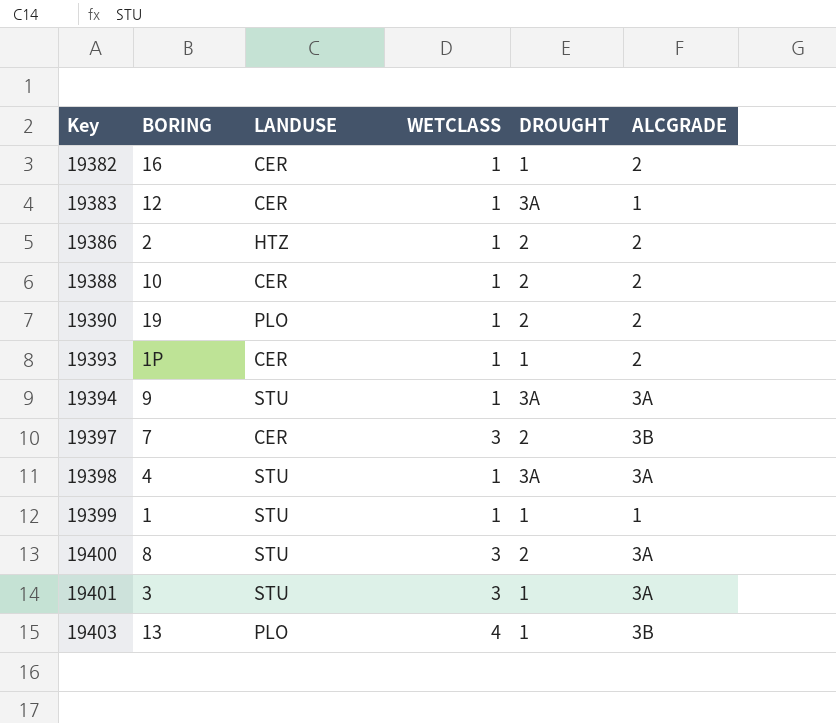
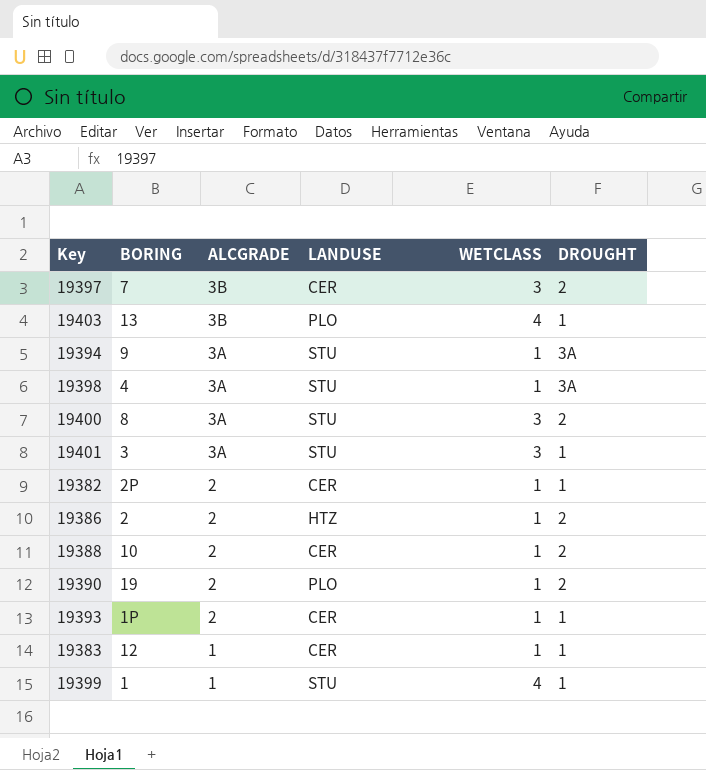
row order: Key ascending -> ALCGRADE descending
column ALCGRADE | position: 6 -> 3
19382 | BORING: 16 -> 2P
19383 | DROUGHT: 3A -> 1
19399 | WETCLASS: 1 -> 4

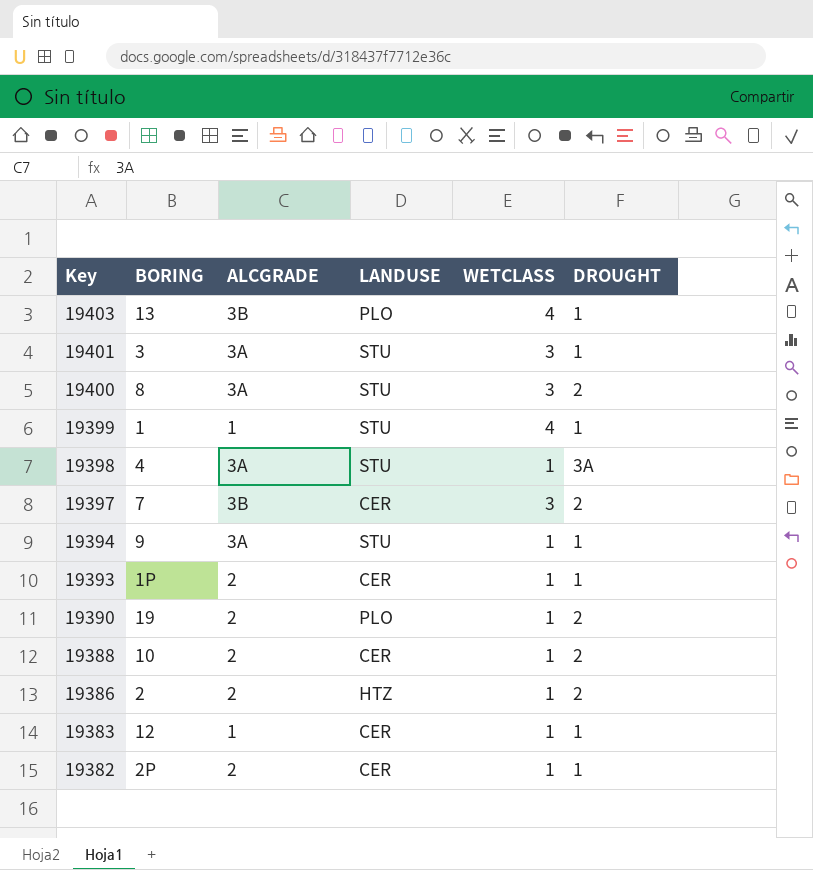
row order: ALCGRADE descending -> Key descending
19394 | DROUGHT: 3A -> 1

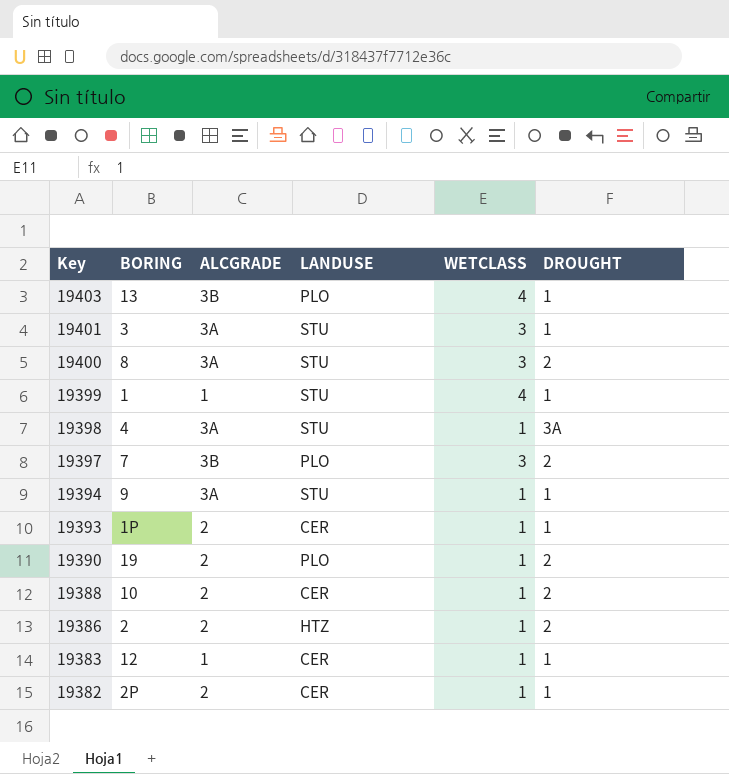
19397 | LANDUSE: CER -> PLO

